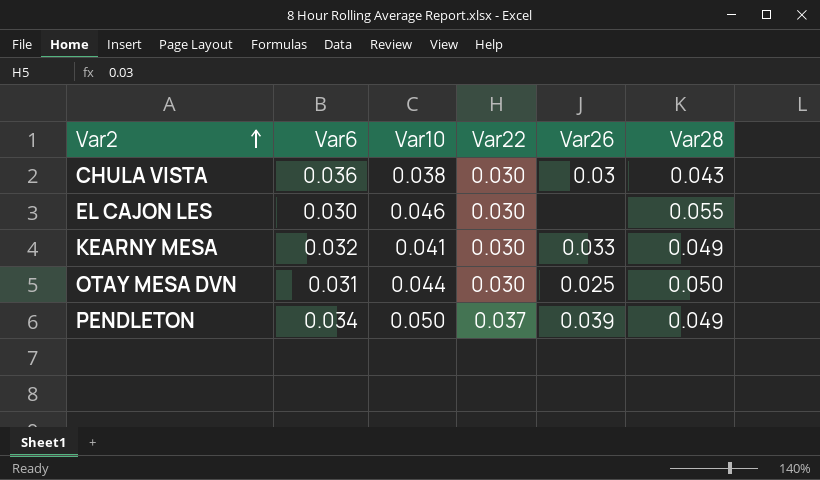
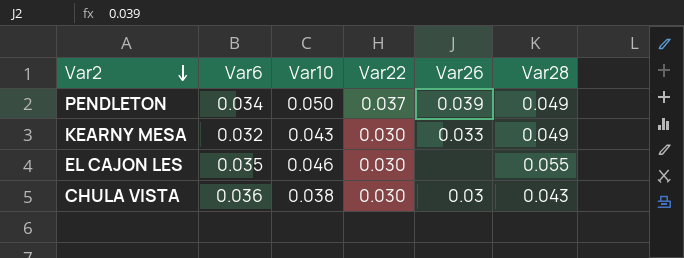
row order: Var2 ascending -> Var2 descending
row OTAY MESA DVN: 0.031 | 0.044 | 0.030 | 0.025 | 0.050 -> none
KEARNY MESA | Var10: 0.041 -> 0.043
EL CAJON LES | Var6: 0.030 -> 0.035

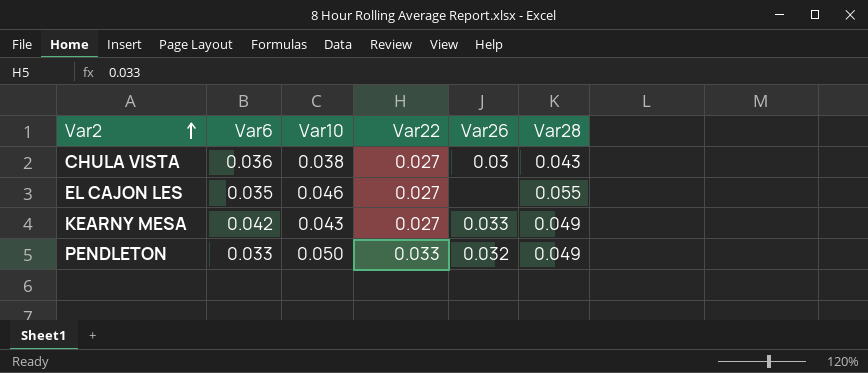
row order: Var2 descending -> Var2 ascending
CHULA VISTA | Var22: 0.030 -> 0.027
EL CAJON LES | Var22: 0.030 -> 0.027
KEARNY MESA | Var6: 0.032 -> 0.042
KEARNY MESA | Var22: 0.030 -> 0.027
PENDLETON | Var6: 0.034 -> 0.033
PENDLETON | Var22: 0.037 -> 0.033
PENDLETON | Var26: 0.039 -> 0.032

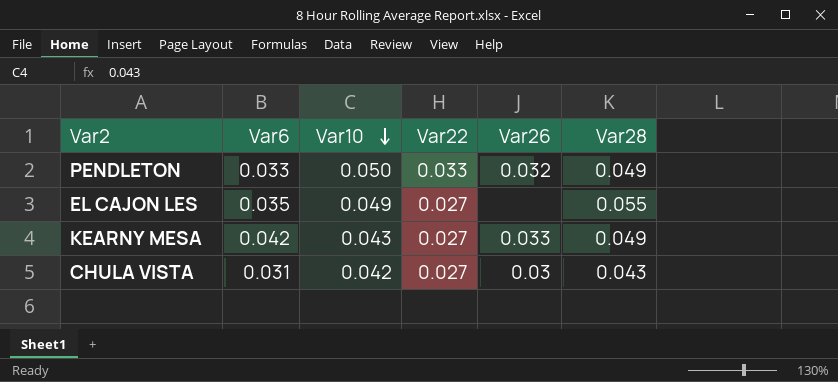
row order: Var2 ascending -> Var10 descending
EL CAJON LES | Var10: 0.046 -> 0.049
CHULA VISTA | Var6: 0.036 -> 0.031
CHULA VISTA | Var10: 0.038 -> 0.042

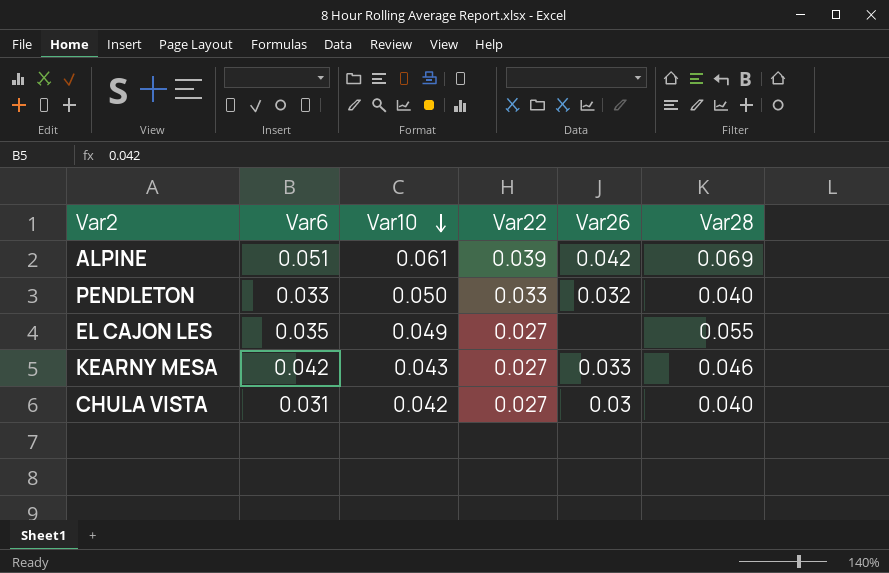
row ALPINE: none -> 0.051 | 0.061 | 0.039 | 0.042 | 0.069
PENDLETON | Var28: 0.049 -> 0.040
KEARNY MESA | Var28: 0.049 -> 0.046
CHULA VISTA | Var28: 0.043 -> 0.040

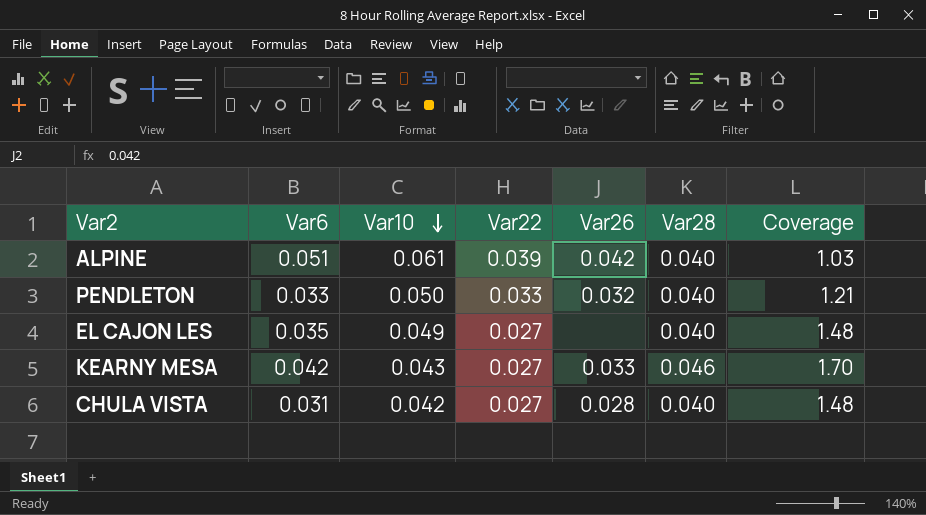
column Coverage | formula: none -> [Var28] / [Var22]
ALPINE | Var28: 0.069 -> 0.040
EL CAJON LES | Var28: 0.055 -> 0.040
CHULA VISTA | Var26: 0.03 -> 0.028

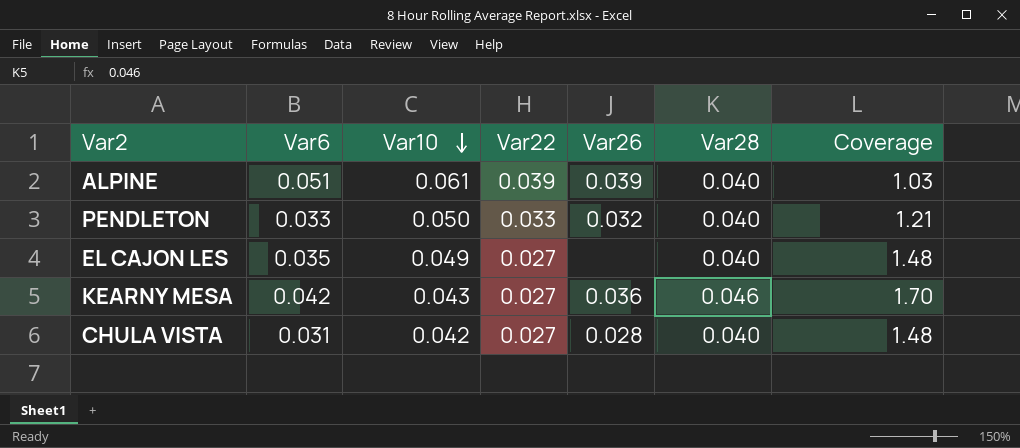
ALPINE | Var26: 0.042 -> 0.039
KEARNY MESA | Var26: 0.033 -> 0.036

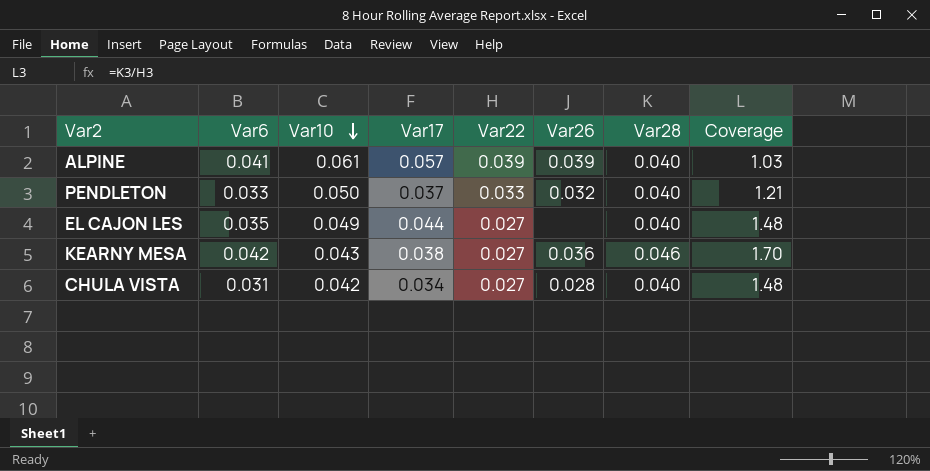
column Var17 | position: none -> 4
ALPINE | Var6: 0.051 -> 0.041

